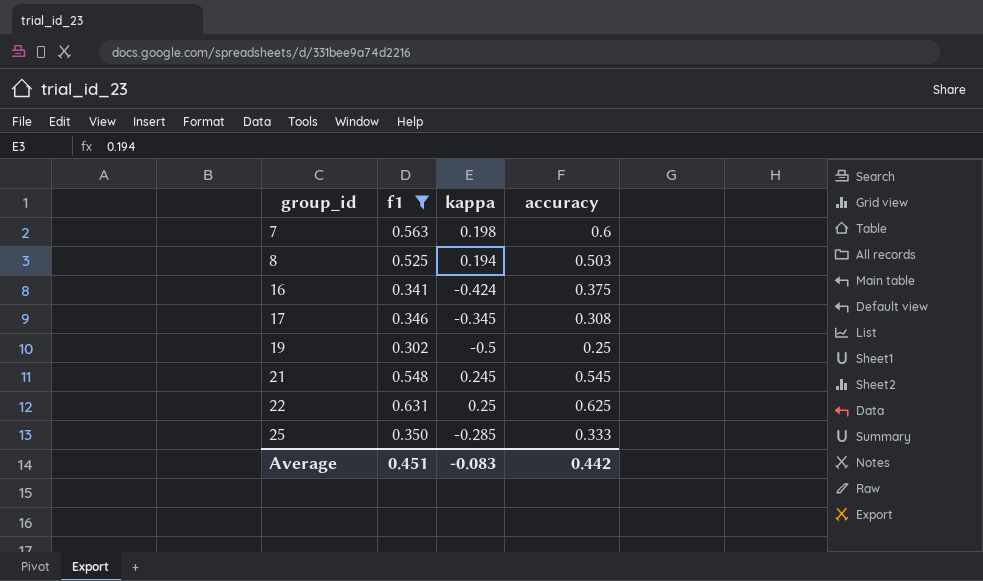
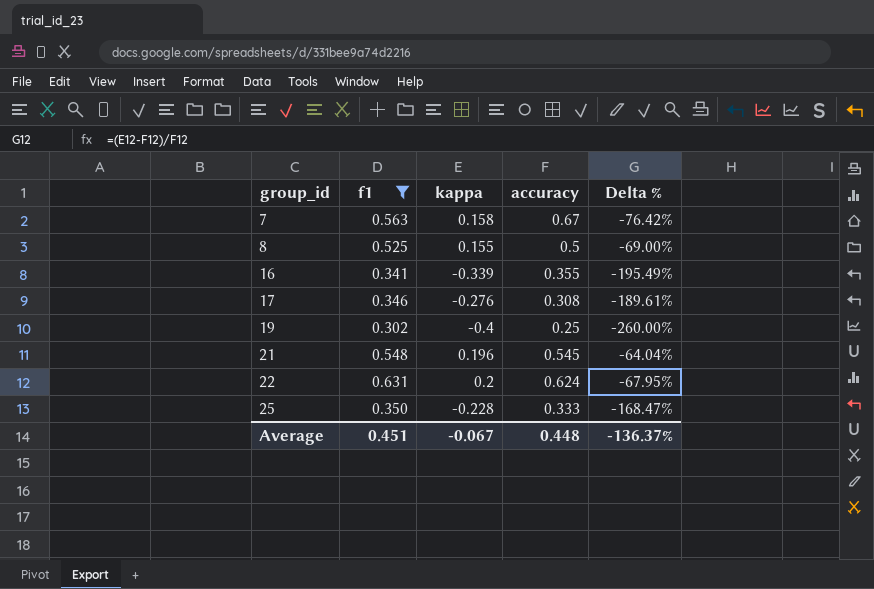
column Delta % | formula: none -> ([kappa] - [accuracy]) / [accuracy]
7 | kappa: 0.198 -> 0.158
7 | accuracy: 0.6 -> 0.67
8 | kappa: 0.194 -> 0.155
8 | accuracy: 0.503 -> 0.5
16 | kappa: -0.424 -> -0.339
16 | accuracy: 0.375 -> 0.355
17 | kappa: -0.345 -> -0.276
19 | kappa: -0.5 -> -0.4
21 | kappa: 0.245 -> 0.196
22 | kappa: 0.25 -> 0.2
22 | accuracy: 0.625 -> 0.624
25 | kappa: -0.285 -> -0.228
Average | kappa: -0.083 -> -0.067
Average | accuracy: 0.442 -> 0.448

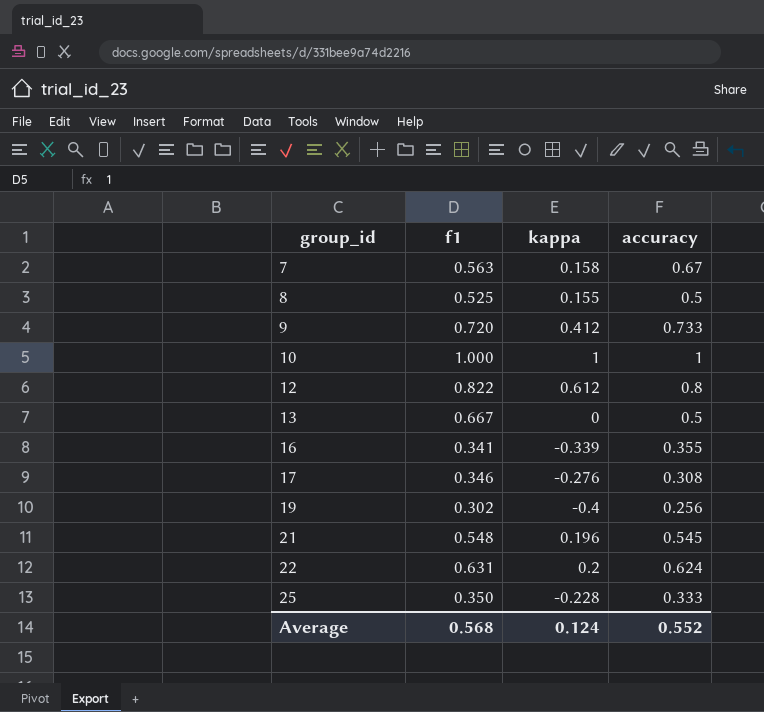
filter: f1 <= 0.631 -> none
column Delta % | formula: ([kappa] - [accuracy]) / [accuracy] -> none
19 | accuracy: 0.25 -> 0.256
Average | f1: 0.451 -> 0.568
Average | kappa: -0.067 -> 0.124
Average | accuracy: 0.448 -> 0.552

